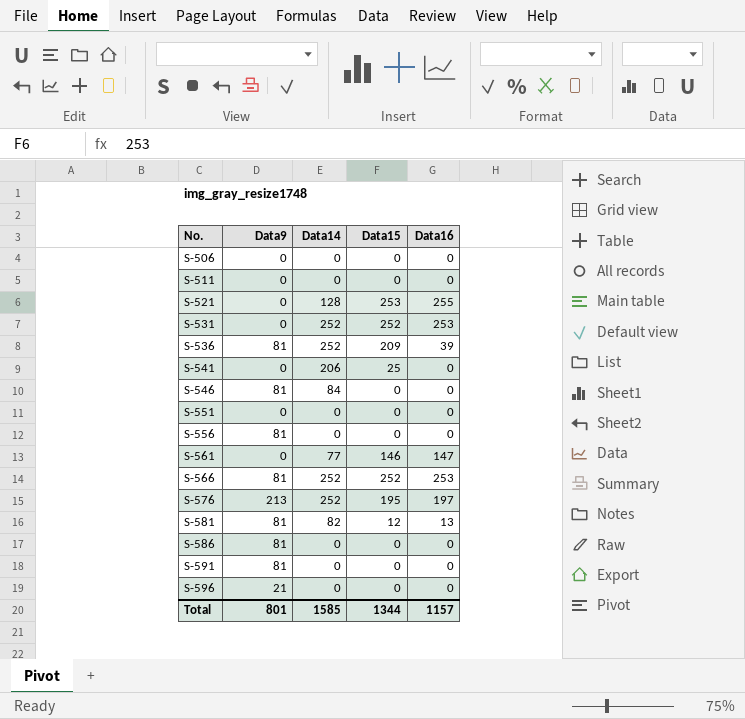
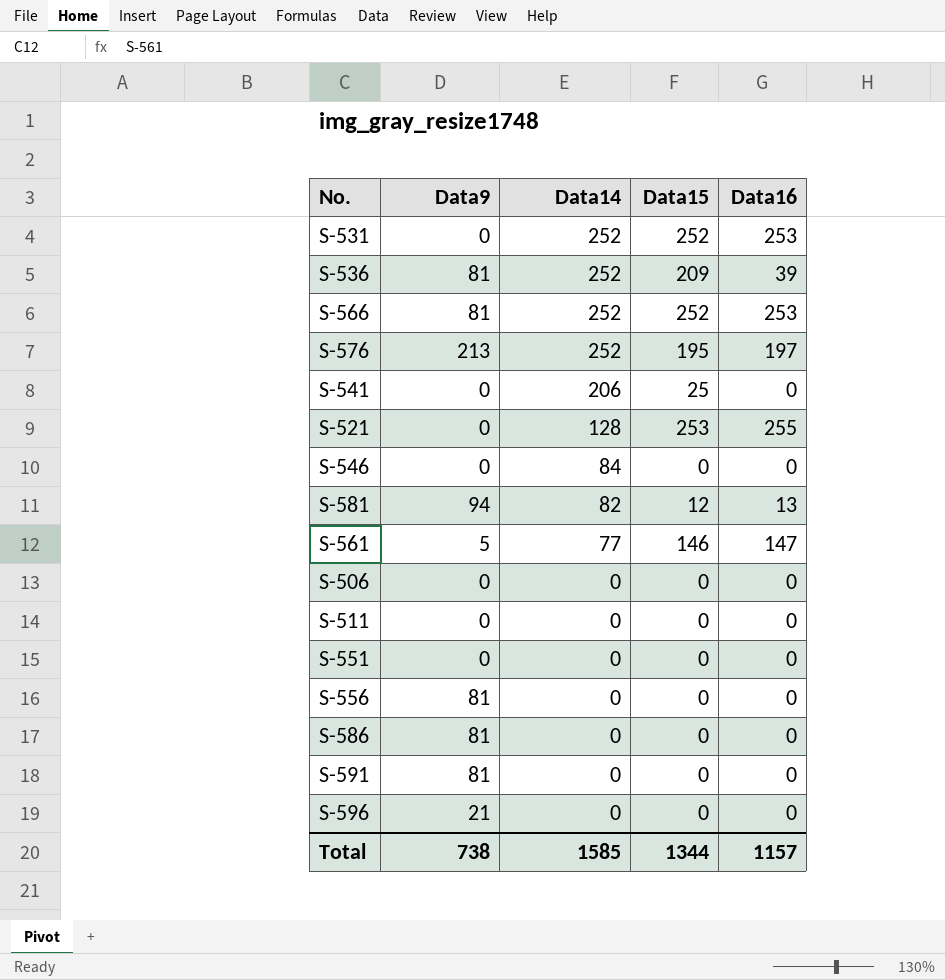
row order: No. ascending -> Data14 descending
S-546 | Data9: 81 -> 0
S-581 | Data9: 81 -> 94
S-561 | Data9: 0 -> 5
Total | Data9: 801 -> 738

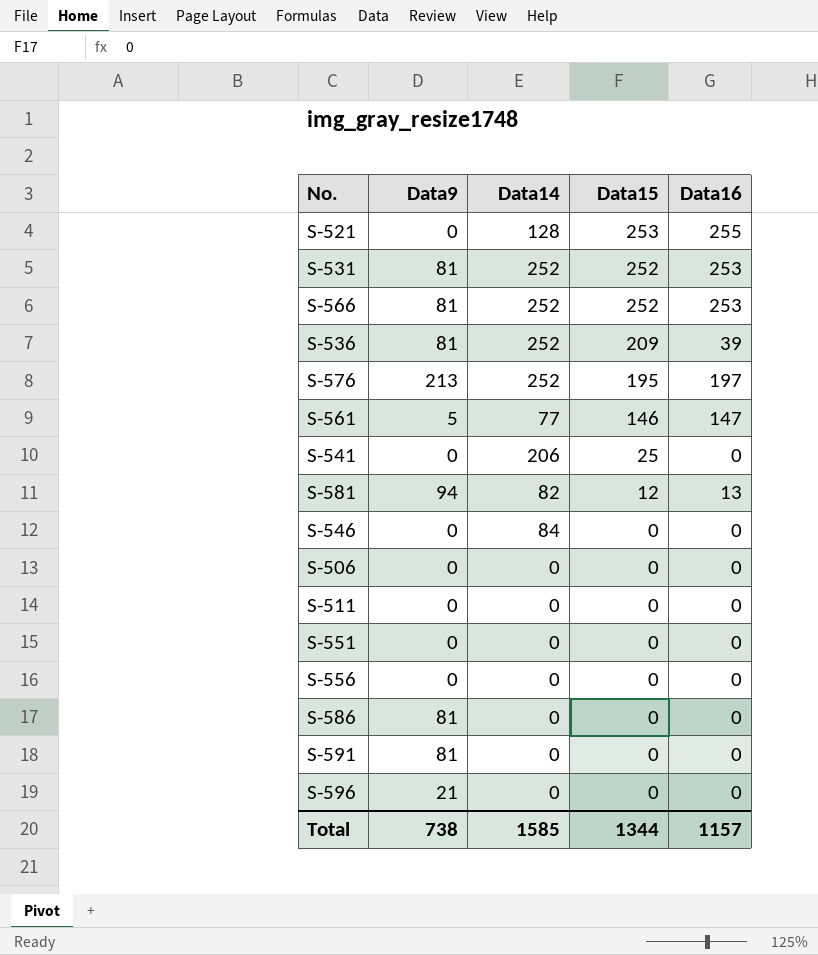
row order: Data14 descending -> Data15 descending
S-531 | Data9: 0 -> 81
S-556 | Data9: 81 -> 0

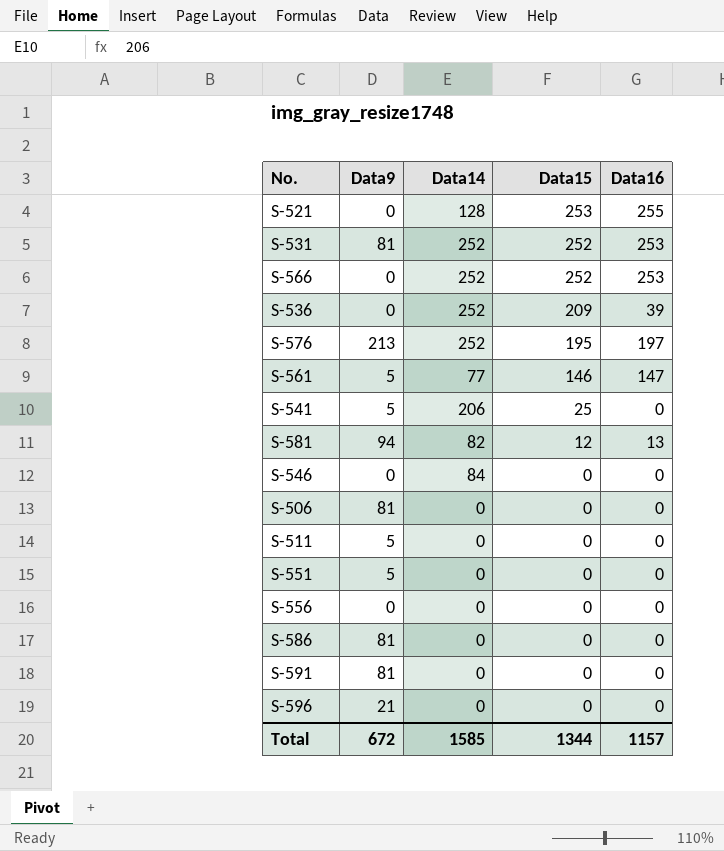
S-566 | Data9: 81 -> 0
S-536 | Data9: 81 -> 0
S-541 | Data9: 0 -> 5
S-506 | Data9: 0 -> 81
S-511 | Data9: 0 -> 5
S-551 | Data9: 0 -> 5
Total | Data9: 738 -> 672

